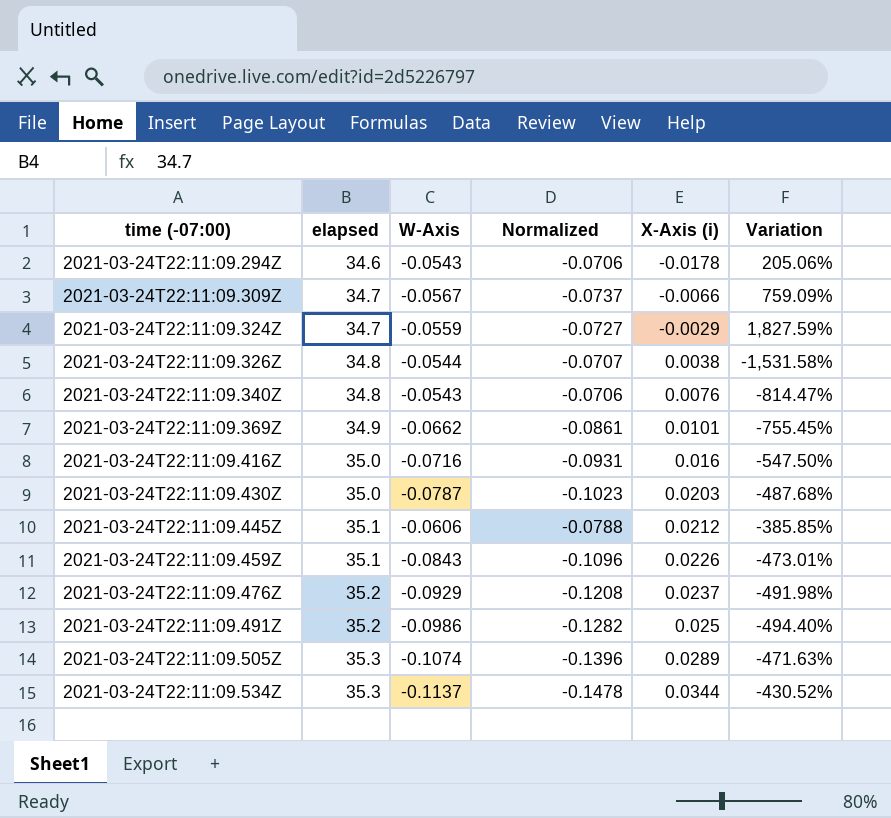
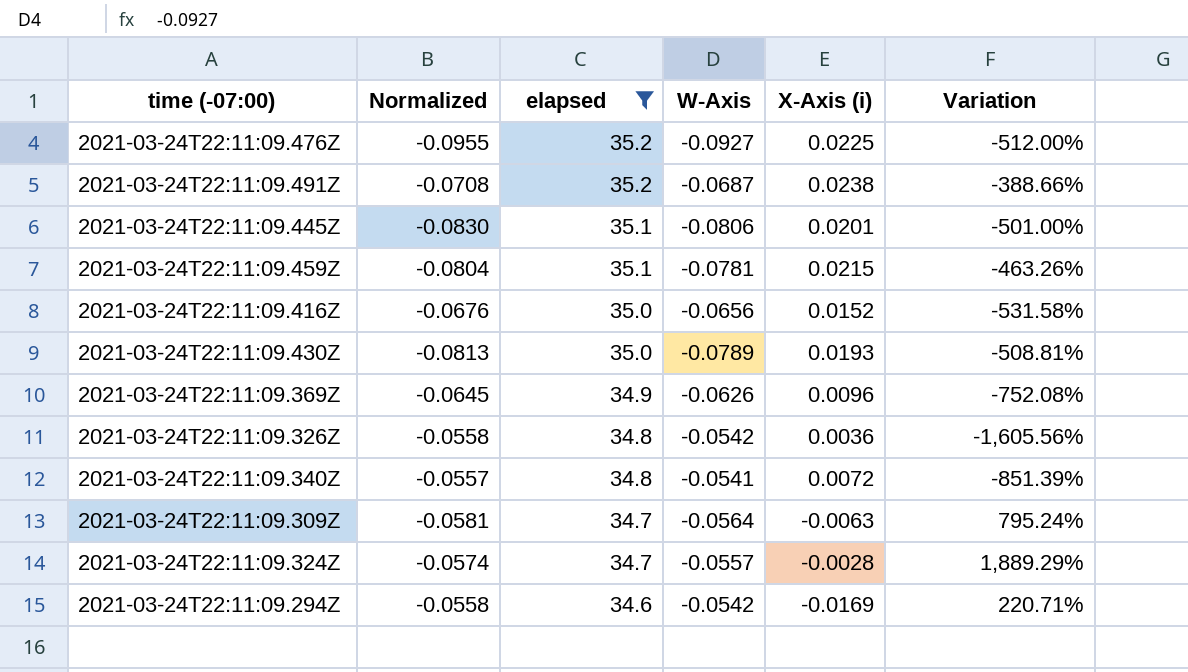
filter: none -> elapsed != 35.3
row order: time (-07:00) ascending -> elapsed descending
column Normalized | formula: [W-Axis] * 1.3 -> [W-Axis] * 1.03
column Normalized | position: 4 -> 2
2021-03-24T22:11:09.476Z | W-Axis: -0.0929 -> -0.0927
2021-03-24T22:11:09.476Z | X-Axis (i): 0.0237 -> 0.0225
2021-03-24T22:11:09.476Z | Variation: -491.98% -> -512.00%
2021-03-24T22:11:09.491Z | W-Axis: -0.0986 -> -0.0687
2021-03-24T22:11:09.491Z | X-Axis (i): 0.025 -> 0.0238
2021-03-24T22:11:09.491Z | Variation: -494.40% -> -388.66%
2021-03-24T22:11:09.445Z | W-Axis: -0.0606 -> -0.0806
2021-03-24T22:11:09.445Z | X-Axis (i): 0.0212 -> 0.0201
2021-03-24T22:11:09.445Z | Variation: -385.85% -> -501.00%
2021-03-24T22:11:09.459Z | W-Axis: -0.0843 -> -0.0781
2021-03-24T22:11:09.459Z | X-Axis (i): 0.0226 -> 0.0215
2021-03-24T22:11:09.459Z | Variation: -473.01% -> -463.26%
2021-03-24T22:11:09.416Z | W-Axis: -0.0716 -> -0.0656
2021-03-24T22:11:09.416Z | X-Axis (i): 0.016 -> 0.0152
2021-03-24T22:11:09.416Z | Variation: -547.50% -> -531.58%
2021-03-24T22:11:09.430Z | W-Axis: -0.0787 -> -0.0789
2021-03-24T22:11:09.430Z | X-Axis (i): 0.0203 -> 0.0193
2021-03-24T22:11:09.430Z | Variation: -487.68% -> -508.81%
2021-03-24T22:11:09.369Z | W-Axis: -0.0662 -> -0.0626
2021-03-24T22:11:09.369Z | X-Axis (i): 0.0101 -> 0.0096
2021-03-24T22:11:09.369Z | Variation: -755.45% -> -752.08%
2021-03-24T22:11:09.326Z | W-Axis: -0.0544 -> -0.0542
2021-03-24T22:11:09.326Z | X-Axis (i): 0.0038 -> 0.0036
2021-03-24T22:11:09.326Z | Variation: -1,531.58% -> -1,605.56%
2021-03-24T22:11:09.340Z | W-Axis: -0.0543 -> -0.0541
2021-03-24T22:11:09.340Z | X-Axis (i): 0.0076 -> 0.0072
2021-03-24T22:11:09.340Z | Variation: -814.47% -> -851.39%
2021-03-24T22:11:09.309Z | W-Axis: -0.0567 -> -0.0564
2021-03-24T22:11:09.309Z | X-Axis (i): -0.0066 -> -0.0063
2021-03-24T22:11:09.309Z | Variation: 759.09% -> 795.24%
2021-03-24T22:11:09.324Z | W-Axis: -0.0559 -> -0.0557
2021-03-24T22:11:09.324Z | X-Axis (i): -0.0029 -> -0.0028
2021-03-24T22:11:09.324Z | Variation: 1,827.59% -> 1,889.29%
2021-03-24T22:11:09.294Z | W-Axis: -0.0543 -> -0.0542
2021-03-24T22:11:09.294Z | X-Axis (i): -0.0178 -> -0.0169
2021-03-24T22:11:09.294Z | Variation: 205.06% -> 220.71%

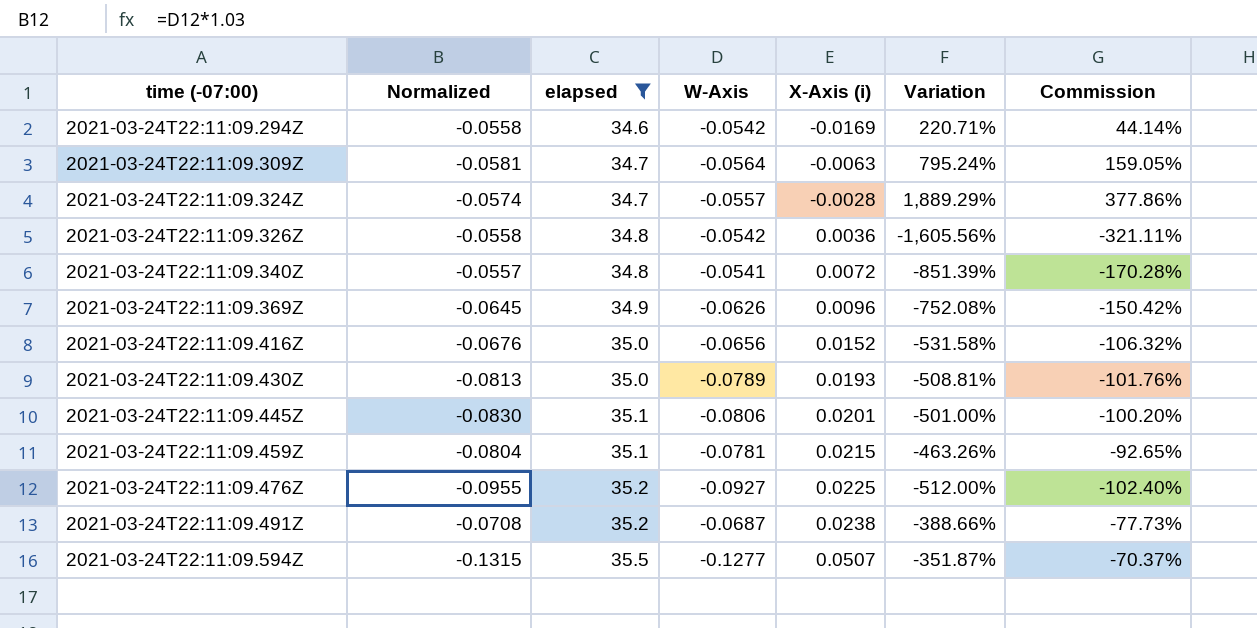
row order: elapsed descending -> time (-07:00) ascending
column Commission | formula: none -> [Variation] * 0.2
row 2021-03-24T22:11:09.594Z: none -> -0.1315 | 35.5 | -0.1277 | 0.0507 | -351.87% | -70.37%

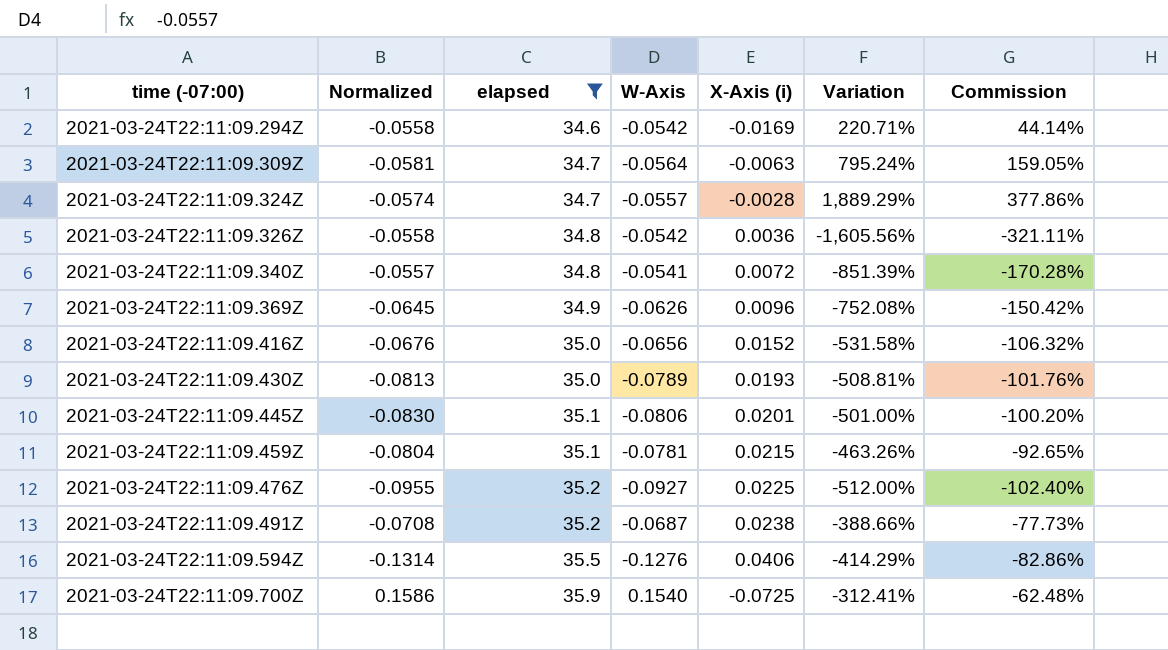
2021-03-24T22:11:09.594Z | Normalized: -0.1315 -> -0.1314
2021-03-24T22:11:09.594Z | W-Axis: -0.1277 -> -0.1276
2021-03-24T22:11:09.594Z | X-Axis (i): 0.0507 -> 0.0406
2021-03-24T22:11:09.594Z | Variation: -351.87% -> -414.29%
2021-03-24T22:11:09.594Z | Commission: -70.37% -> -82.86%
row 2021-03-24T22:11:09.700Z: none -> 0.1586 | 35.9 | 0.1540 | -0.0725 | -312.41% | -62.48%

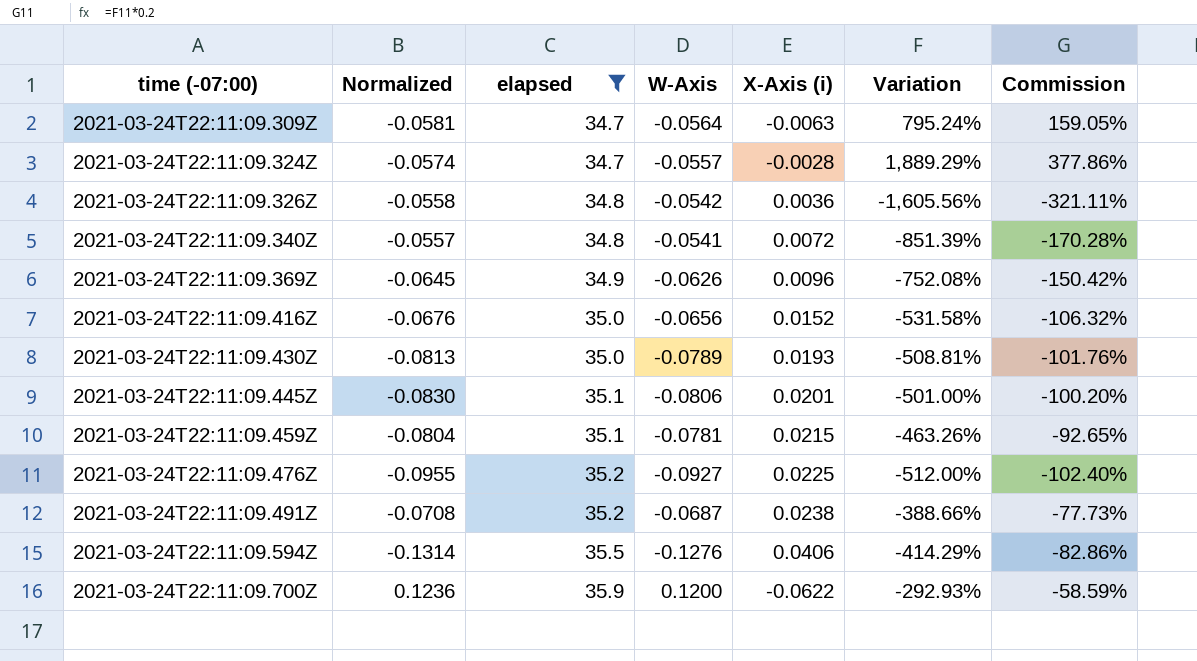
row 2021-03-24T22:11:09.294Z: -0.0558 | 34.6 | -0.0542 | -0.0169 | 220.71% | 44.14% -> none
2021-03-24T22:11:09.700Z | Normalized: 0.1586 -> 0.1236
2021-03-24T22:11:09.700Z | W-Axis: 0.1540 -> 0.1200
2021-03-24T22:11:09.700Z | X-Axis (i): -0.0725 -> -0.0622
2021-03-24T22:11:09.700Z | Variation: -312.41% -> -292.93%
2021-03-24T22:11:09.700Z | Commission: -62.48% -> -58.59%

